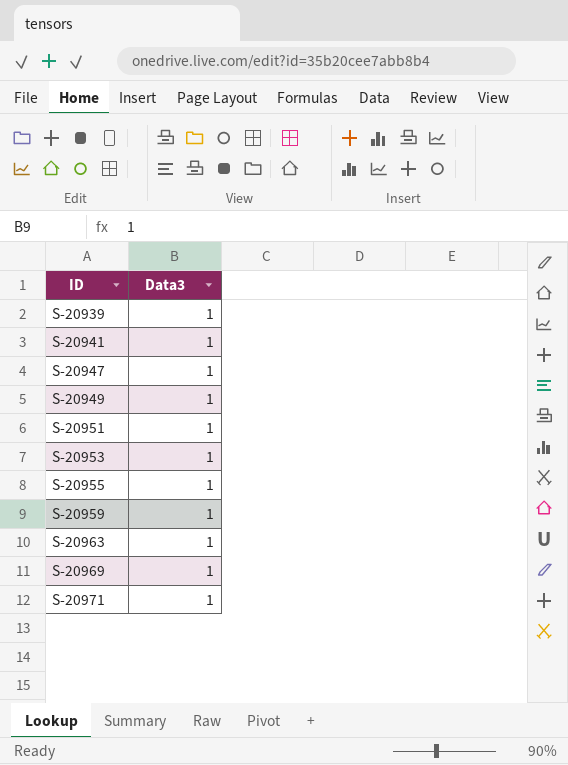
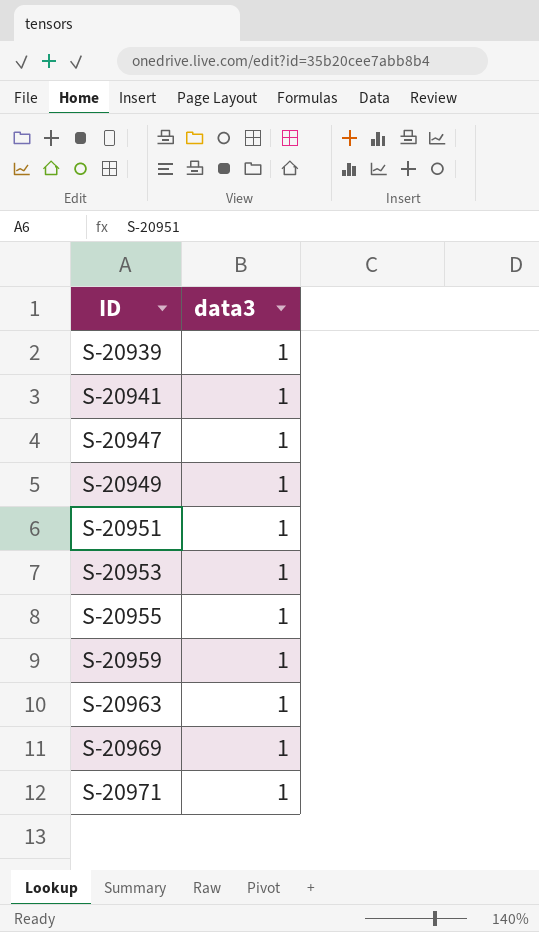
column name: Data3 -> data3

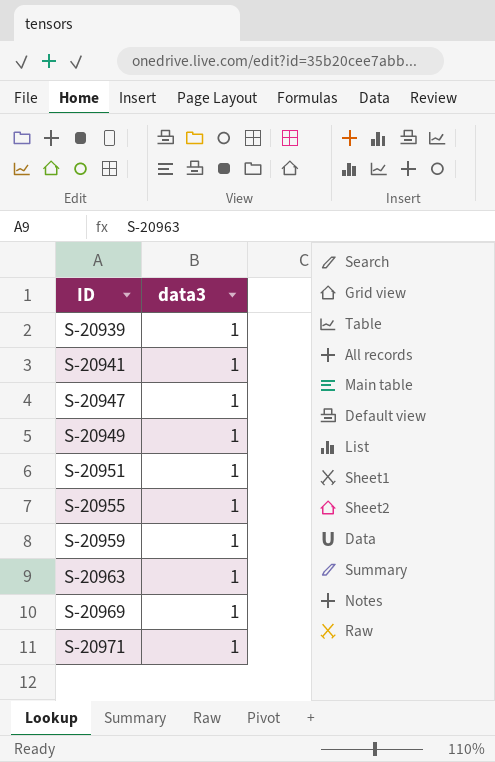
row S-20953: 1 -> none

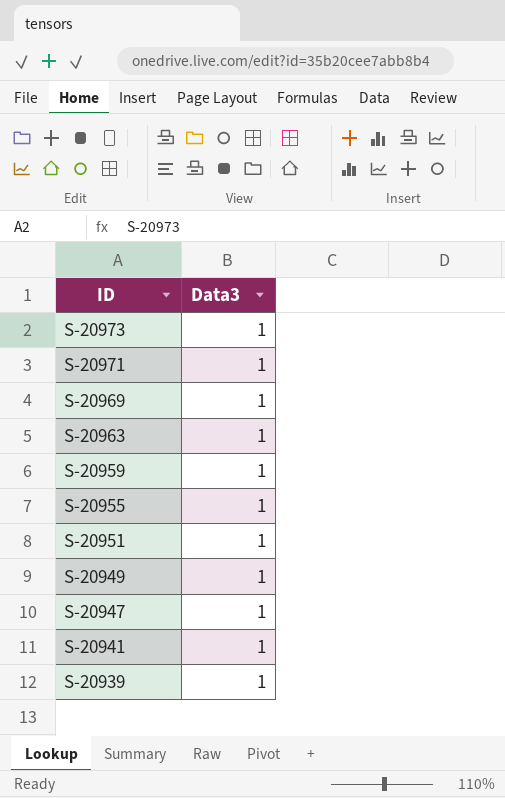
row order: ID ascending -> ID descending
column name: data3 -> Data3
row S-20973: none -> 1

